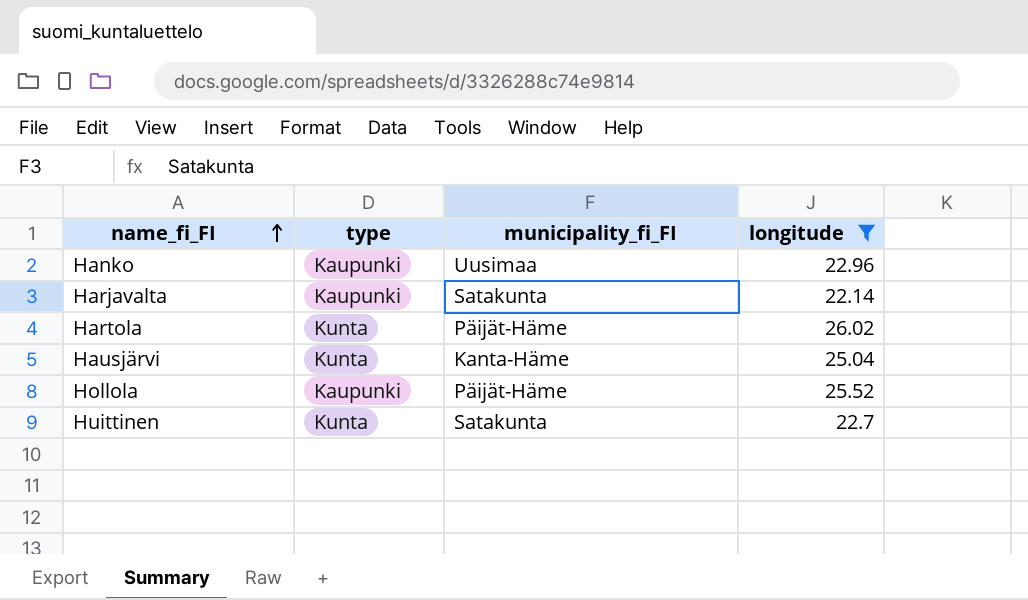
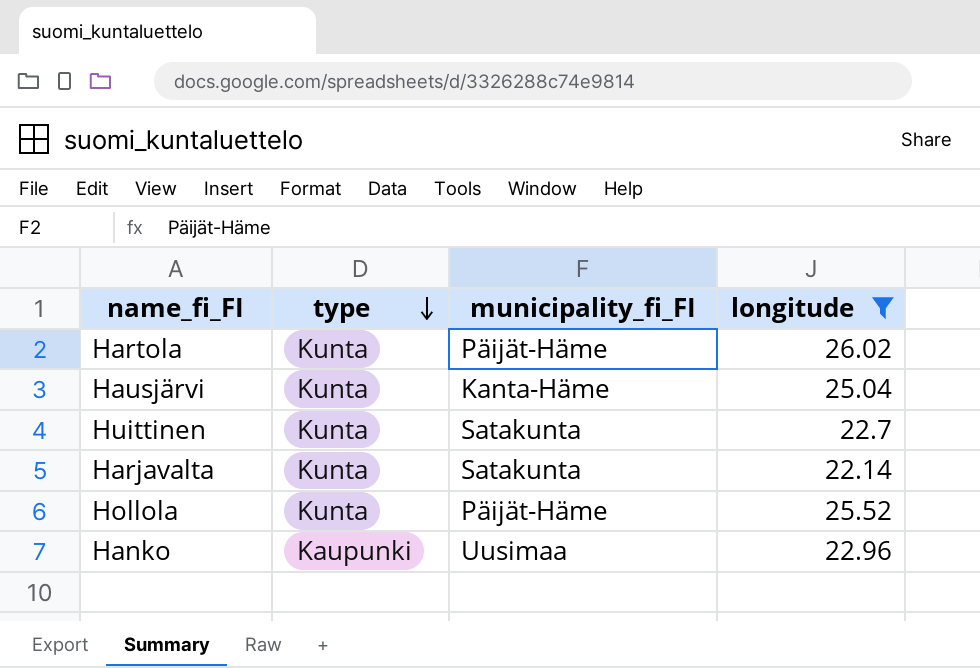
row order: name_fi_FI ascending -> type descending
Harjavalta | type: Kaupunki -> Kunta
Hollola | type: Kaupunki -> Kunta

